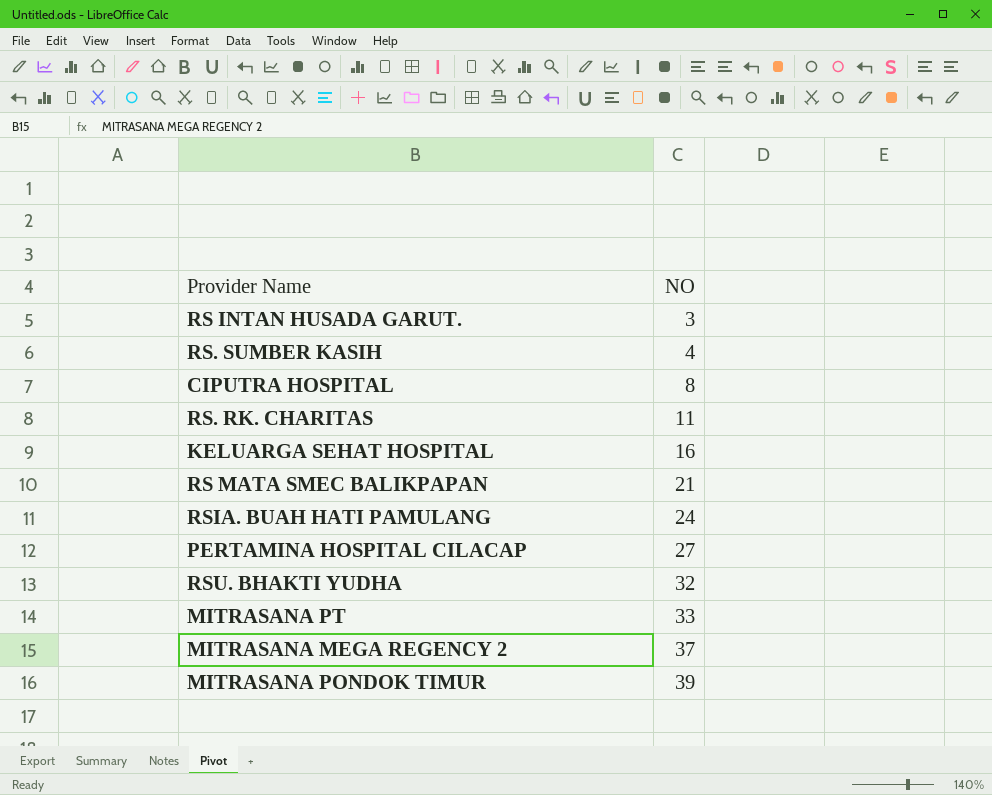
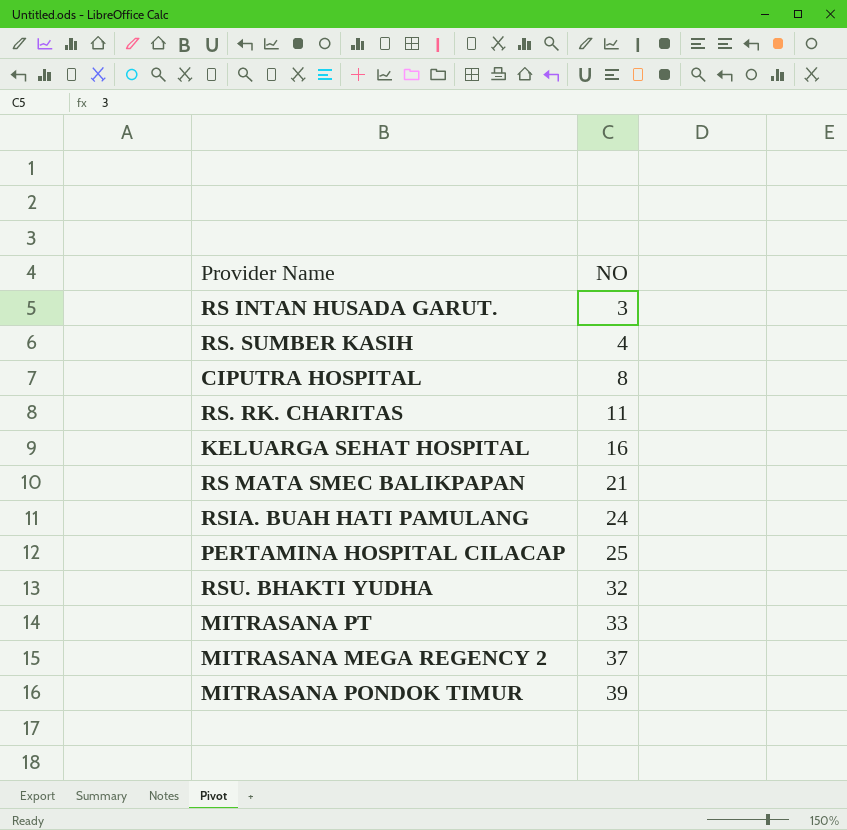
PERTAMINA HOSPITAL CILACAP | NO: 27 -> 25

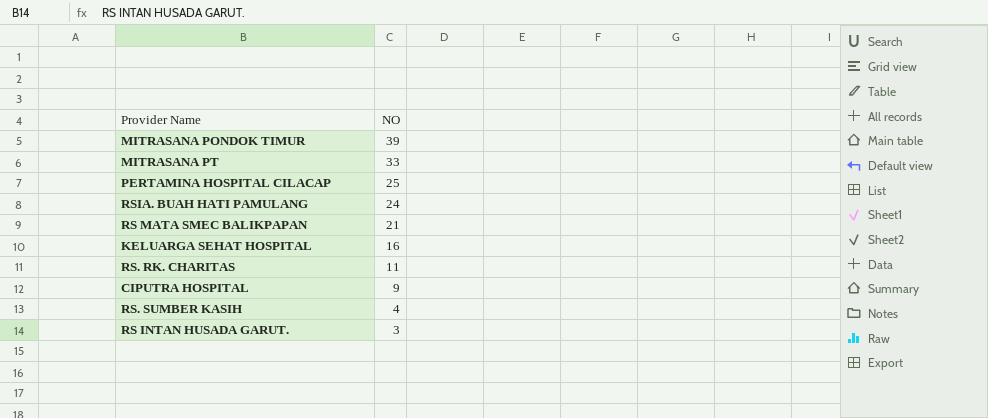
row order: NO ascending -> NO descending
row RSU. BHAKTI YUDHA: 32 -> none
row MITRASANA MEGA REGENCY 2: 37 -> none
CIPUTRA HOSPITAL | NO: 8 -> 9

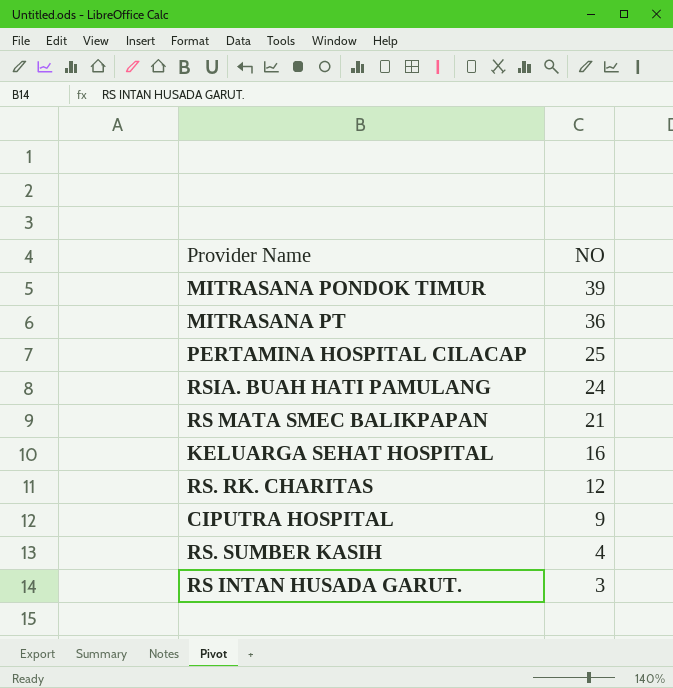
MITRASANA PT | NO: 33 -> 36
RS. RK. CHARITAS | NO: 11 -> 12

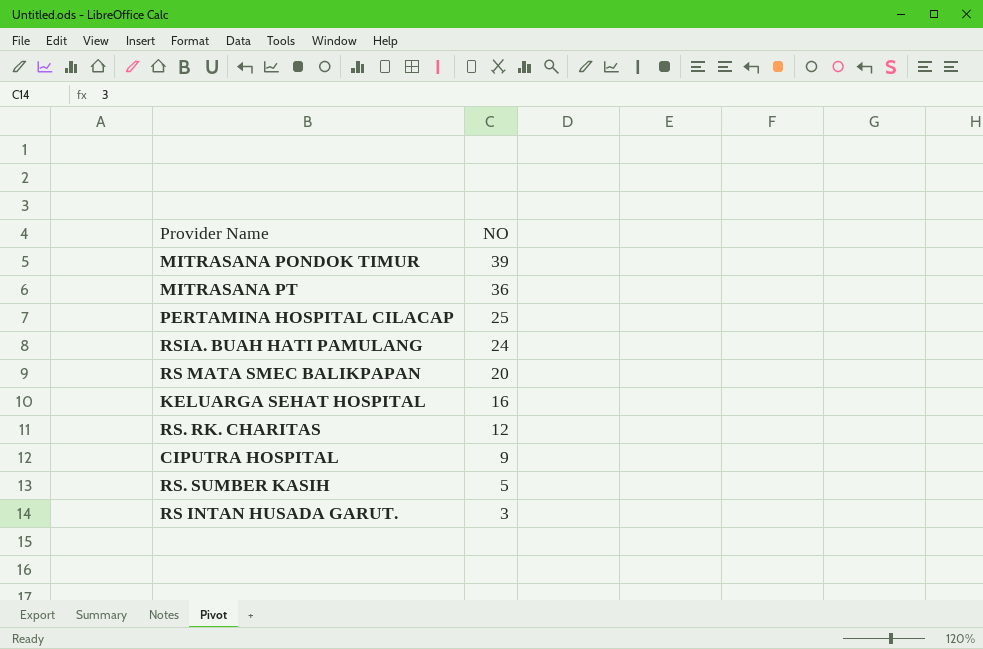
RS MATA SMEC BALIKPAPAN | NO: 21 -> 20
RS. SUMBER KASIH | NO: 4 -> 5

